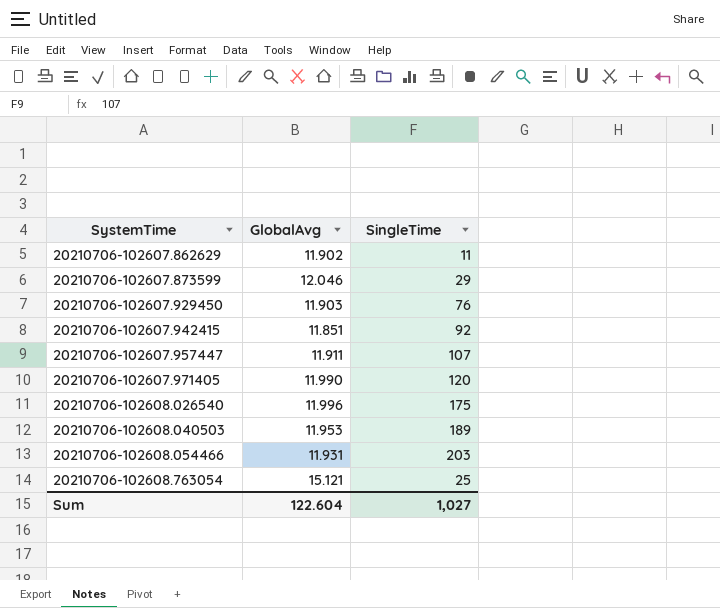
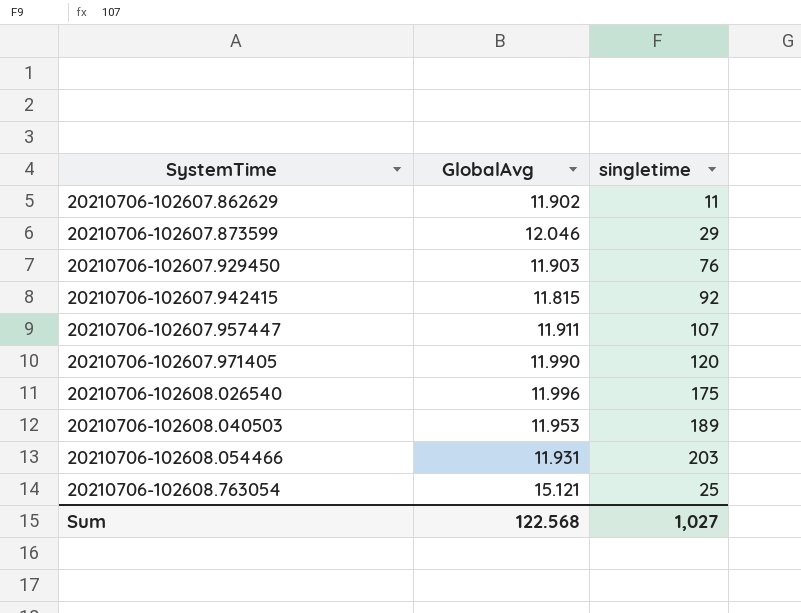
column name: SingleTime -> singletime
20210706-102607.942415 | GlobalAvg: 11.851 -> 11.815
Sum | GlobalAvg: 122.604 -> 122.568

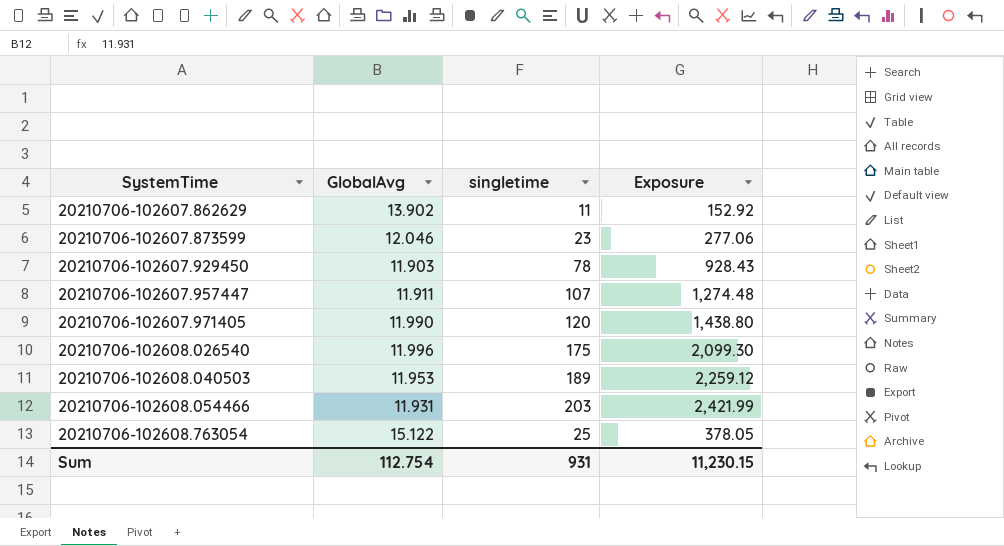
column Exposure | formula: none -> [GlobalAvg] * [singletime]
row 20210706-102607.942415: 11.815 | 92 -> none
20210706-102607.862629 | GlobalAvg: 11.902 -> 13.902
20210706-102607.873599 | singletime: 29 -> 23
20210706-102607.929450 | singletime: 76 -> 78
20210706-102608.763054 | GlobalAvg: 15.121 -> 15.122
Sum | GlobalAvg: 122.568 -> 112.754
Sum | singletime: 1,027 -> 931

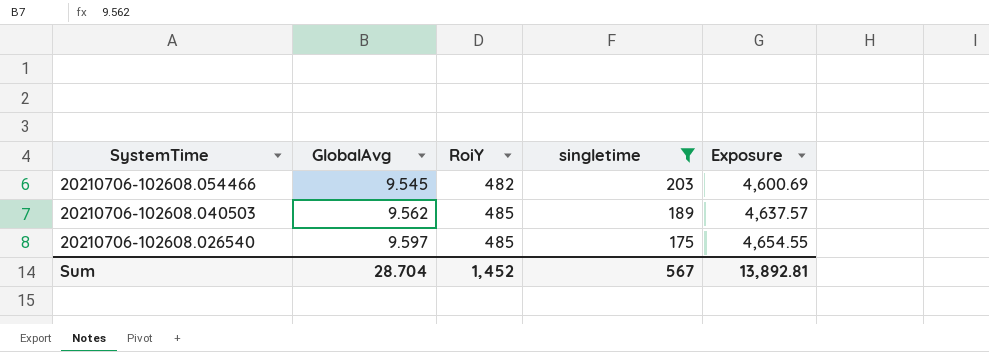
filter: none -> singletime >= 175
row order: SystemTime ascending -> SystemTime descending
column RoiY | position: none -> 3
column Exposure | formula: [GlobalAvg] * [singletime] -> [GlobalAvg] * [RoiY]
20210706-102608.054466 | GlobalAvg: 11.931 -> 9.545
20210706-102608.040503 | GlobalAvg: 11.953 -> 9.562
20210706-102608.026540 | GlobalAvg: 11.996 -> 9.597
Sum | GlobalAvg: 112.754 -> 28.704
Sum | singletime: 931 -> 567
Sum | Exposure: 11,230.15 -> 13,892.81

